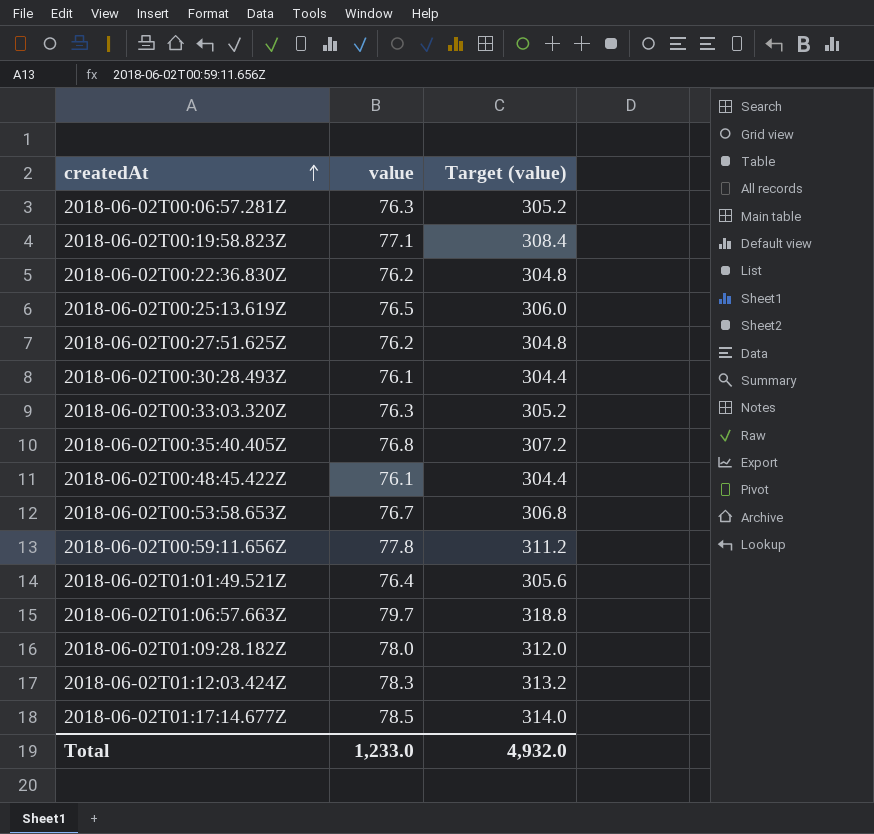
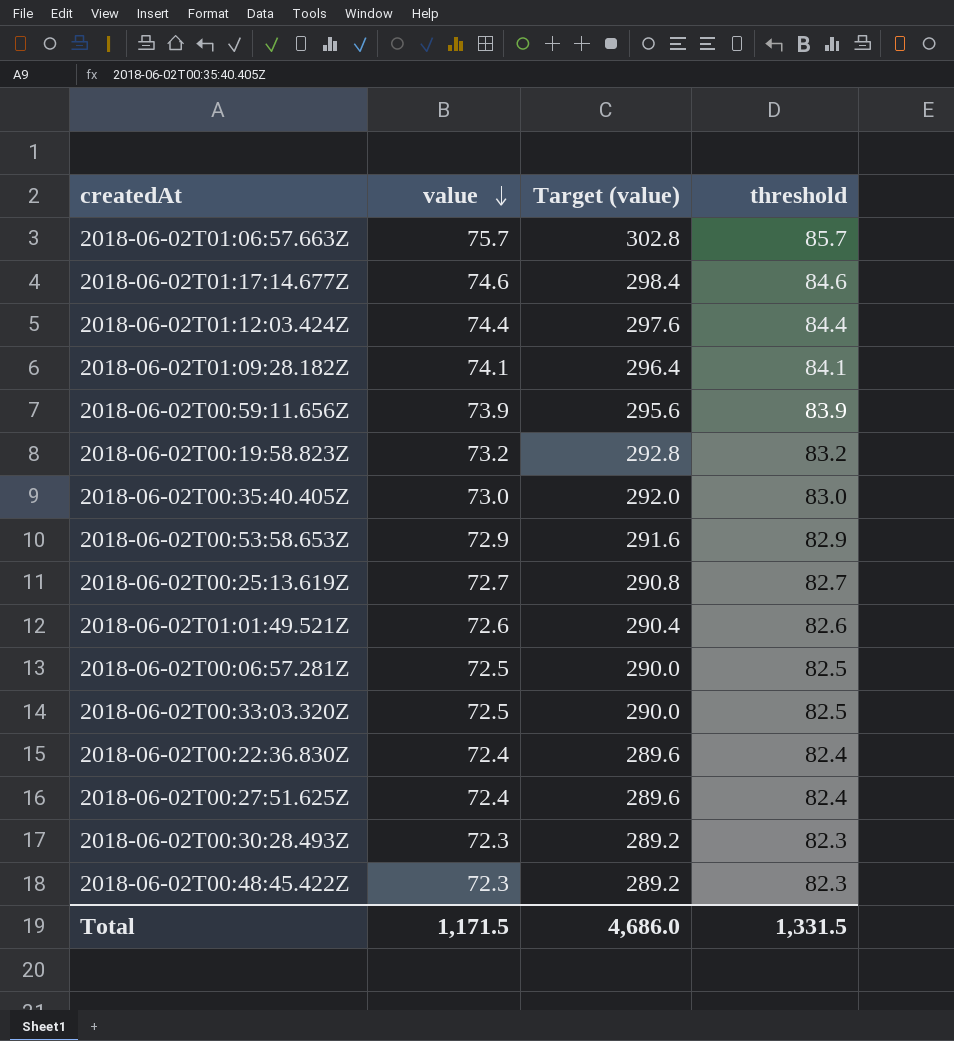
row order: createdAt ascending -> value descending
column threshold | formula: none -> [value] + 10
2018-06-02T01:06:57.663Z | value: 79.7 -> 75.7
2018-06-02T01:06:57.663Z | Target (value): 318.8 -> 302.8
2018-06-02T01:17:14.677Z | value: 78.5 -> 74.6
2018-06-02T01:17:14.677Z | Target (value): 314.0 -> 298.4
2018-06-02T01:12:03.424Z | value: 78.3 -> 74.4
2018-06-02T01:12:03.424Z | Target (value): 313.2 -> 297.6
2018-06-02T01:09:28.182Z | value: 78.0 -> 74.1
2018-06-02T01:09:28.182Z | Target (value): 312.0 -> 296.4
2018-06-02T00:59:11.656Z | value: 77.8 -> 73.9
2018-06-02T00:59:11.656Z | Target (value): 311.2 -> 295.6
2018-06-02T00:19:58.823Z | value: 77.1 -> 73.2
2018-06-02T00:19:58.823Z | Target (value): 308.4 -> 292.8
2018-06-02T00:35:40.405Z | value: 76.8 -> 73.0
2018-06-02T00:35:40.405Z | Target (value): 307.2 -> 292.0
2018-06-02T00:53:58.653Z | value: 76.7 -> 72.9
2018-06-02T00:53:58.653Z | Target (value): 306.8 -> 291.6
2018-06-02T00:25:13.619Z | value: 76.5 -> 72.7
2018-06-02T00:25:13.619Z | Target (value): 306.0 -> 290.8
2018-06-02T01:01:49.521Z | value: 76.4 -> 72.6
2018-06-02T01:01:49.521Z | Target (value): 305.6 -> 290.4
2018-06-02T00:06:57.281Z | value: 76.3 -> 72.5
2018-06-02T00:06:57.281Z | Target (value): 305.2 -> 290.0
2018-06-02T00:33:03.320Z | value: 76.3 -> 72.5
2018-06-02T00:33:03.320Z | Target (value): 305.2 -> 290.0
2018-06-02T00:22:36.830Z | value: 76.2 -> 72.4
2018-06-02T00:22:36.830Z | Target (value): 304.8 -> 289.6
2018-06-02T00:27:51.625Z | value: 76.2 -> 72.4
2018-06-02T00:27:51.625Z | Target (value): 304.8 -> 289.6
2018-06-02T00:30:28.493Z | value: 76.1 -> 72.3
2018-06-02T00:30:28.493Z | Target (value): 304.4 -> 289.2
2018-06-02T00:48:45.422Z | value: 76.1 -> 72.3
2018-06-02T00:48:45.422Z | Target (value): 304.4 -> 289.2
Total | value: 1,233.0 -> 1,171.5
Total | Target (value): 4,932.0 -> 4,686.0

